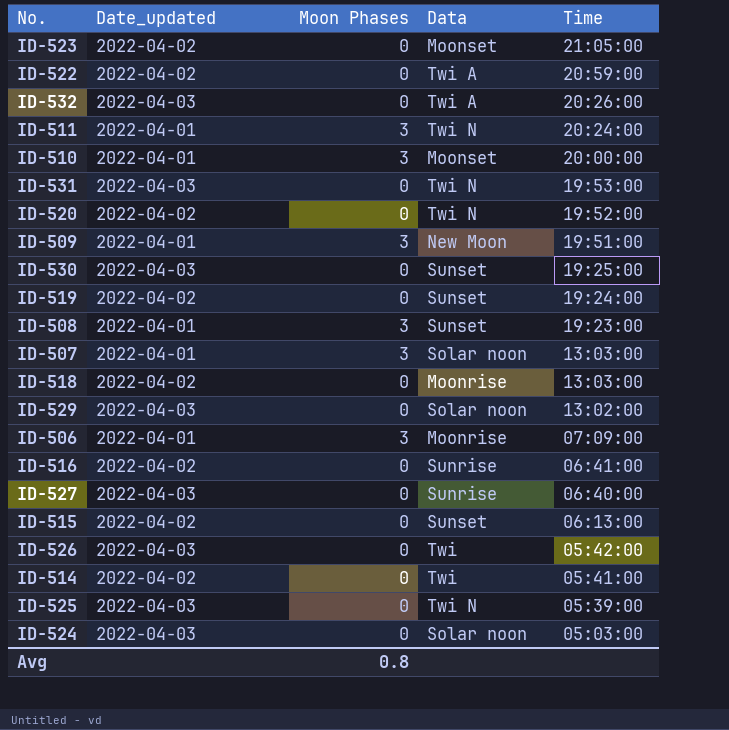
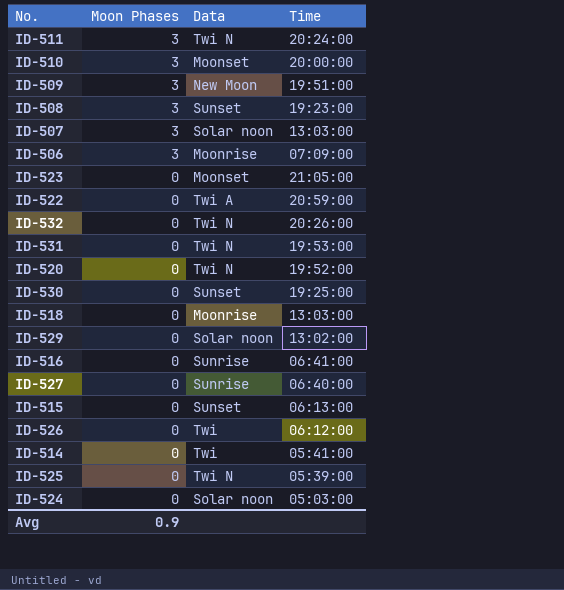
row order: Time descending -> Moon Phases descending
column Date_updated | position: 2 -> none
row ID-519: 2022-04-02 | 0 | Sunset | 19:24:00 -> none
ID-532 | Data: Twi A -> Twi N
ID-526 | Time: 05:42:00 -> 06:12:00
Avg | Moon Phases: 0.8 -> 0.9

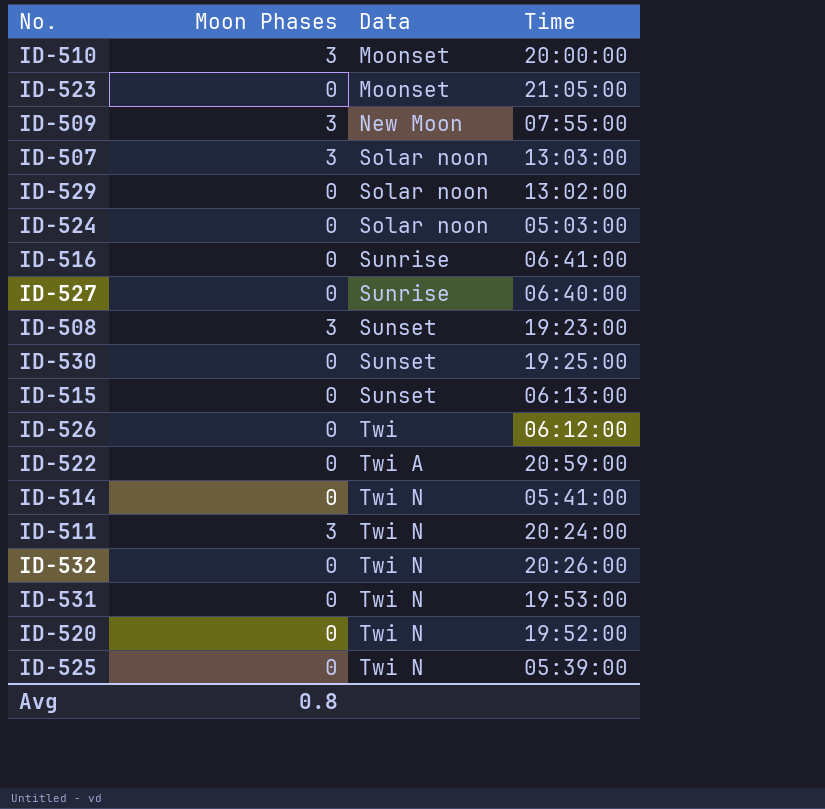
row order: Moon Phases descending -> Data ascending
row ID-506: 3 | Moonrise | 07:09:00 -> none
row ID-518: 0 | Moonrise | 13:03:00 -> none
ID-509 | Time: 19:51:00 -> 07:55:00
ID-514 | Data: Twi -> Twi N
Avg | Moon Phases: 0.9 -> 0.8

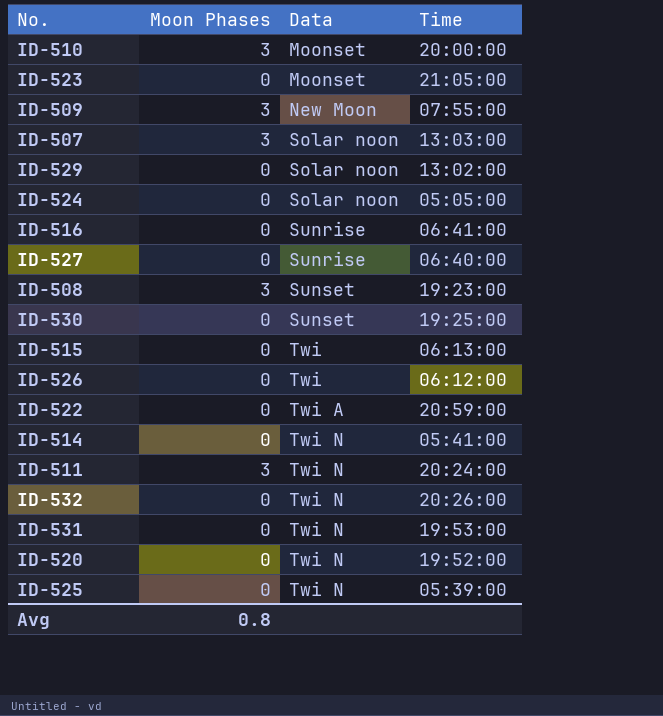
ID-524 | Time: 05:03:00 -> 05:05:00
ID-515 | Data: Sunset -> Twi

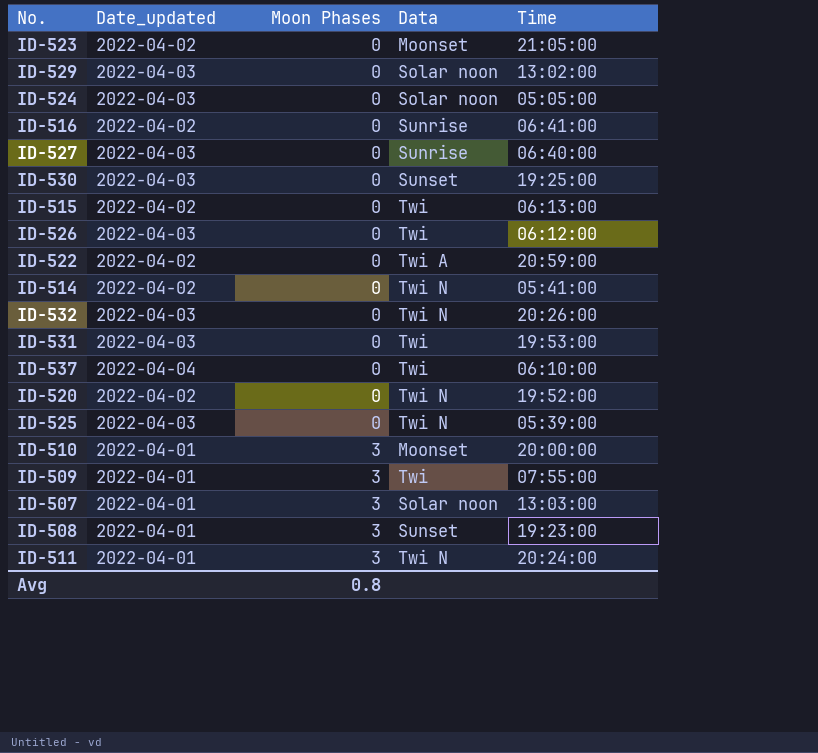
row order: Data ascending -> Moon Phases ascending
column Date_updated | position: none -> 2
ID-531 | Data: Twi N -> Twi
row ID-537: none -> 2022-04-04 | 0 | Twi | 06:10:00
ID-509 | Data: New Moon -> Twi

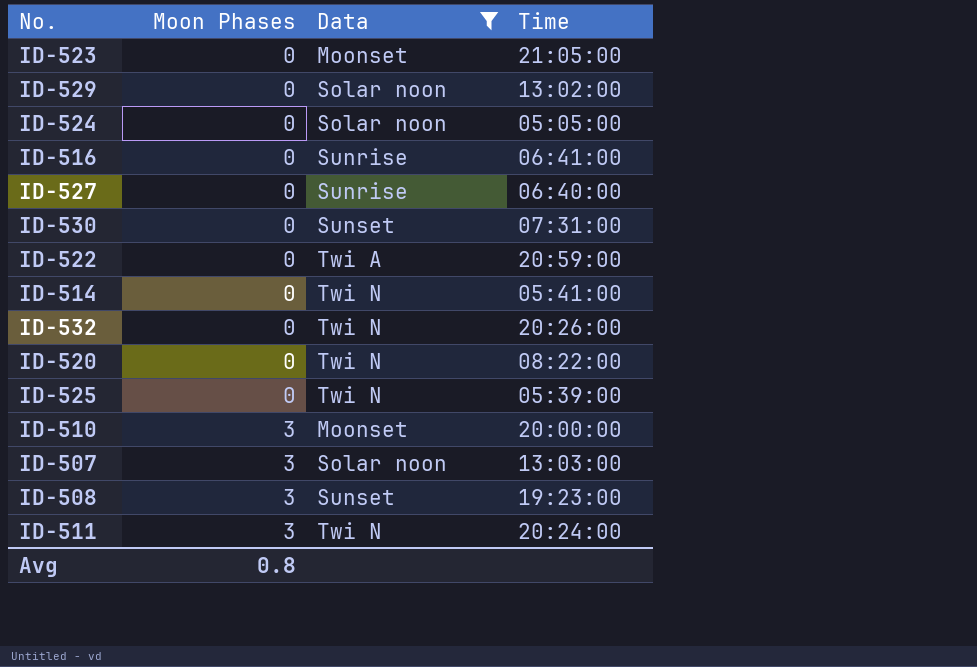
filter: none -> Data != Twi
column Date_updated | position: 2 -> none
ID-530 | Time: 19:25:00 -> 07:31:00
ID-520 | Time: 19:52:00 -> 08:22:00

